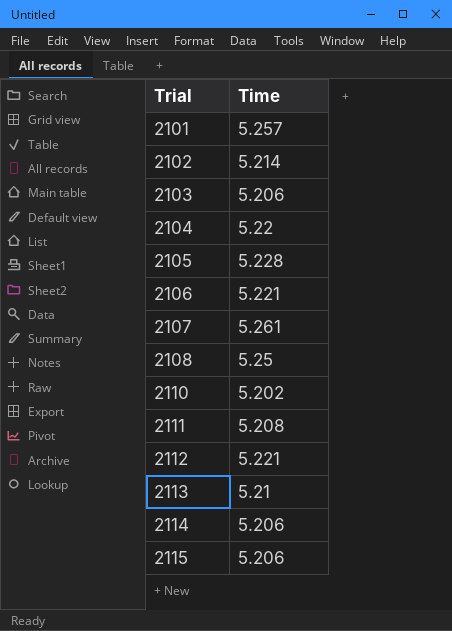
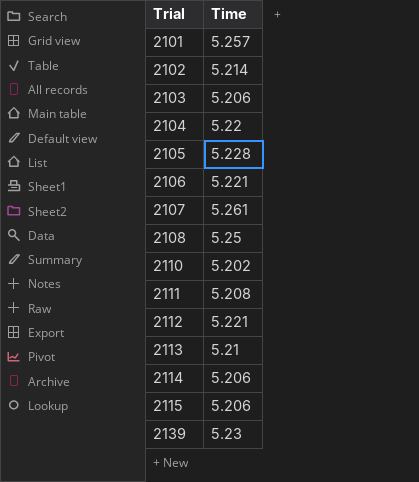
row 2139: none -> 5.23

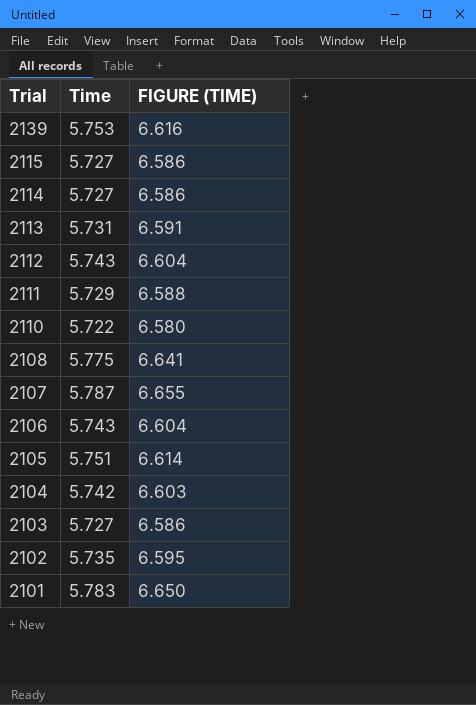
row order: Trial ascending -> Trial descending
column FIGURE (TIME) | formula: none -> [Time] * 1.15
2139 | Time: 5.23 -> 5.753
2115 | Time: 5.206 -> 5.727
2114 | Time: 5.206 -> 5.727
2113 | Time: 5.21 -> 5.731
2112 | Time: 5.221 -> 5.743
2111 | Time: 5.208 -> 5.729
2110 | Time: 5.202 -> 5.722
2108 | Time: 5.25 -> 5.775
2107 | Time: 5.261 -> 5.787
2106 | Time: 5.221 -> 5.743
2105 | Time: 5.228 -> 5.751
2104 | Time: 5.22 -> 5.742
2103 | Time: 5.206 -> 5.727
2102 | Time: 5.214 -> 5.735
2101 | Time: 5.257 -> 5.783

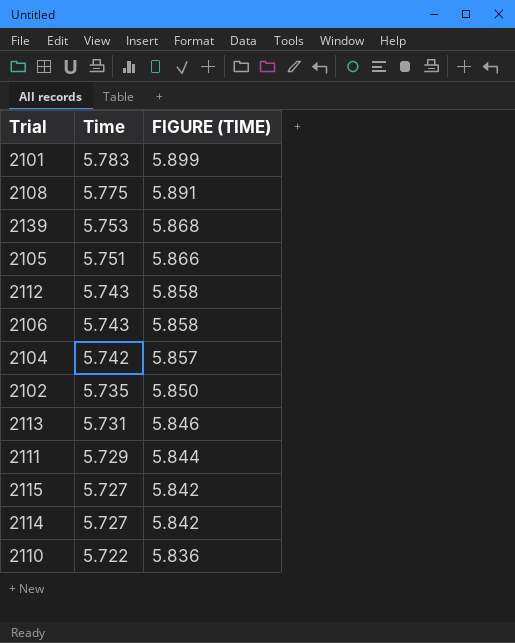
row order: Trial descending -> Time descending
column FIGURE (TIME) | formula: [Time] * 1.15 -> [Time] * 1.02
row 2107: 5.787 | 6.655 -> none
row 2103: 5.727 | 6.586 -> none

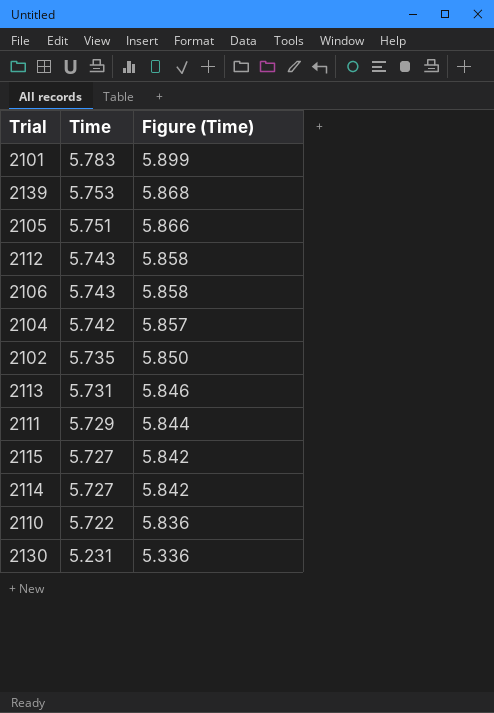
column name: FIGURE (TIME) -> Figure (Time)
row 2108: 5.775 | 5.891 -> none
row 2130: none -> 5.231 | 5.336

